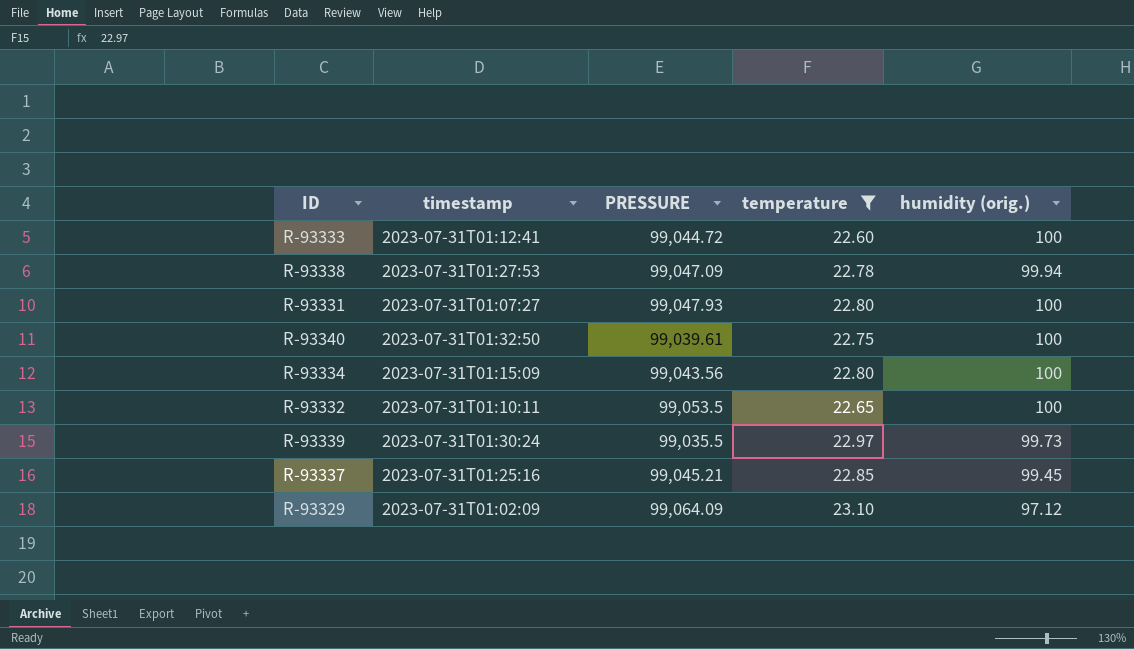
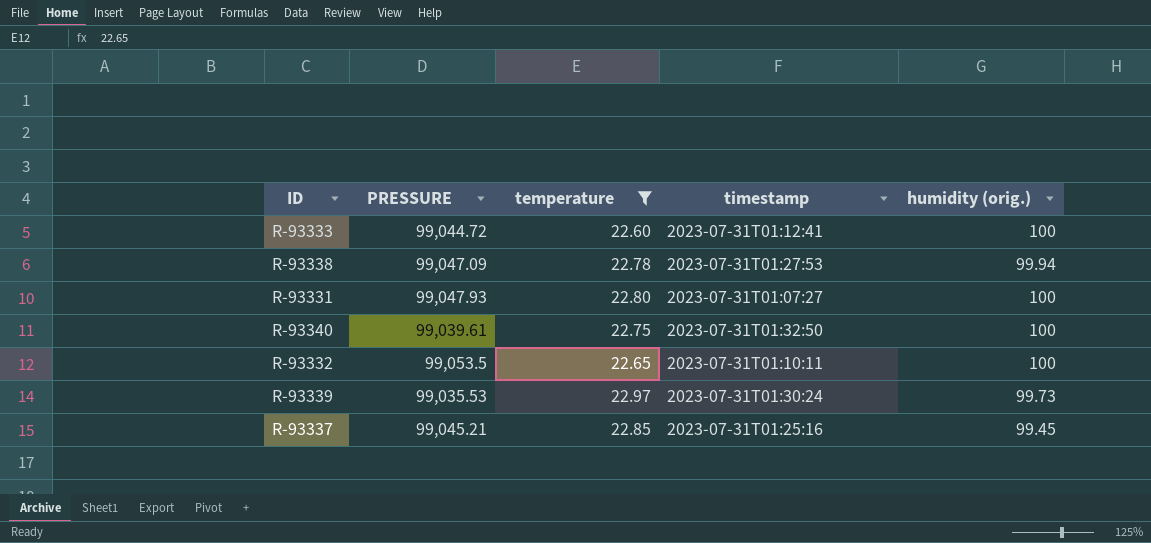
column timestamp | position: 2 -> 4
row R-93334: 2023-07-31T01:15:09 | 99,043.56 | 22.80 | 100 -> none
row R-93329: 2023-07-31T01:02:09 | 99,064.09 | 23.10 | 97.12 -> none
R-93339 | PRESSURE: 99,035.5 -> 99,035.53

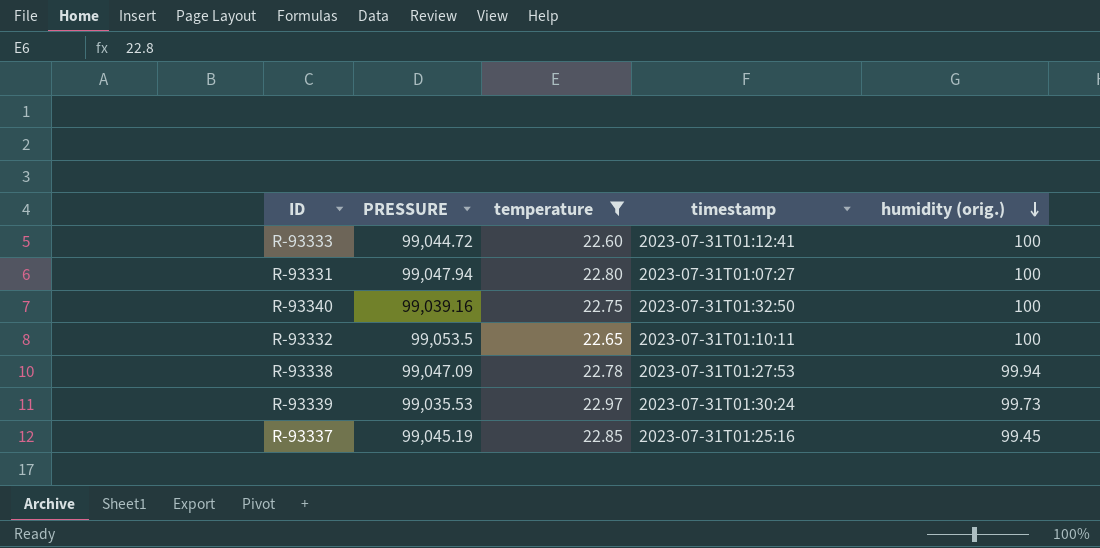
row order: none -> humidity (orig.) descending
R-93331 | PRESSURE: 99,047.93 -> 99,047.94
R-93340 | PRESSURE: 99,039.61 -> 99,039.16
R-93337 | PRESSURE: 99,045.21 -> 99,045.19

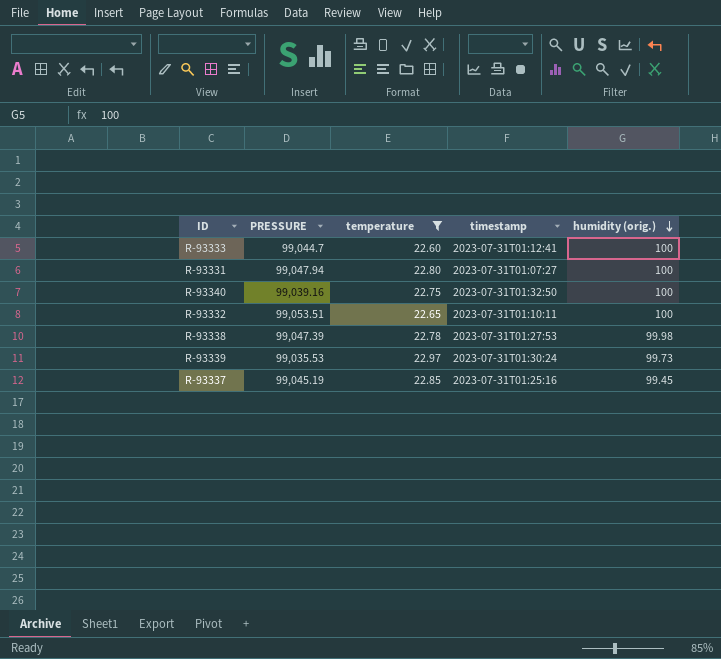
R-93333 | PRESSURE: 99,044.72 -> 99,044.7
R-93332 | PRESSURE: 99,053.5 -> 99,053.51
R-93338 | PRESSURE: 99,047.09 -> 99,047.39
R-93338 | humidity (orig.): 99.94 -> 99.98

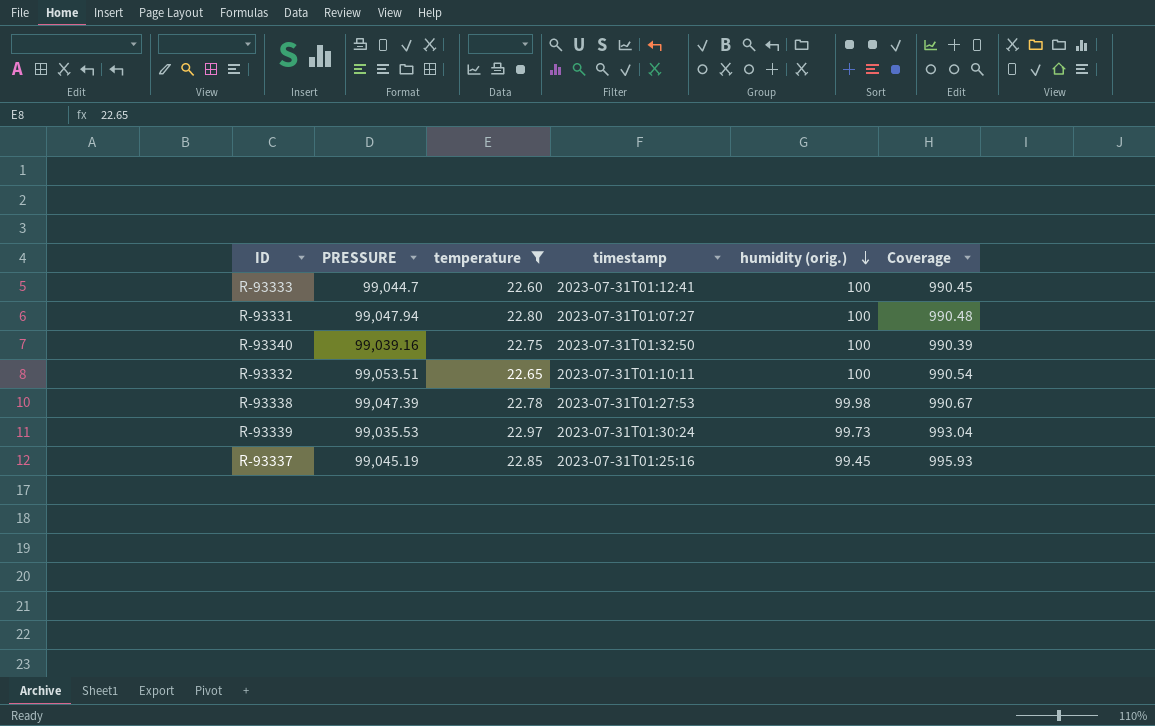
column Coverage | formula: none -> [PRESSURE] / [humidity (orig.)]

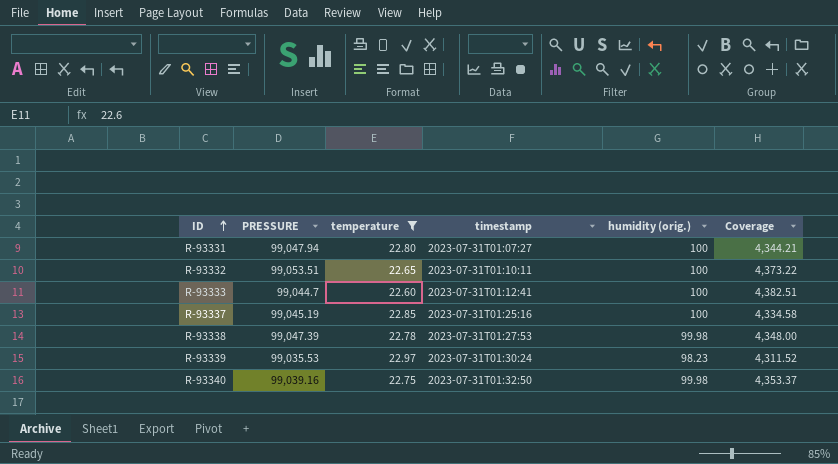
row order: humidity (orig.) descending -> ID ascending
column Coverage | formula: [PRESSURE] / [humidity (orig.)] -> [PRESSURE] / [temperature]
R-93337 | humidity (orig.): 99.45 -> 100
R-93339 | humidity (orig.): 99.73 -> 98.23
R-93340 | humidity (orig.): 100 -> 99.98

